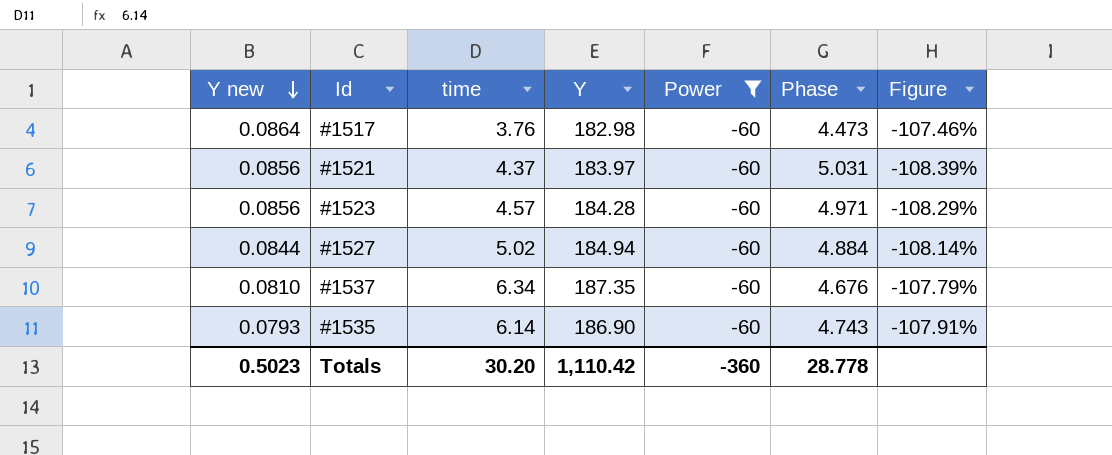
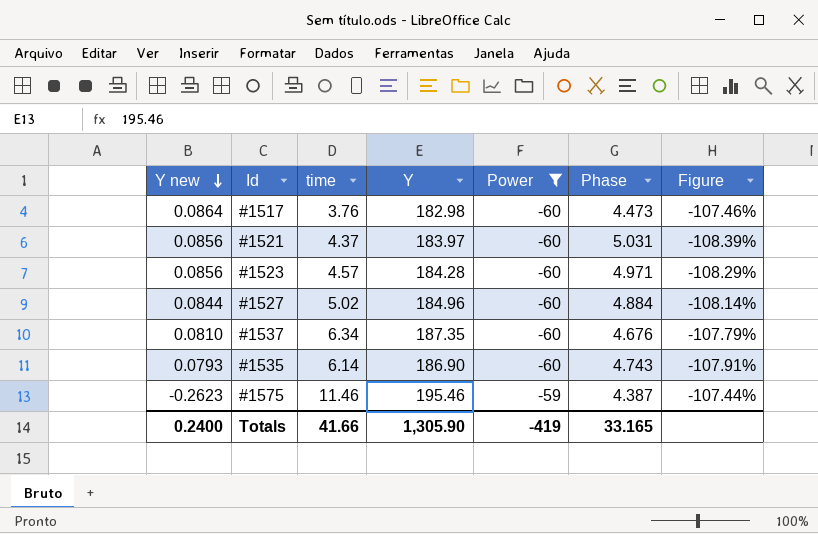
#1527 | Y: 184.94 -> 184.96
row #1575: none -> -0.2623 | 11.46 | 195.46 | -59 | 4.387 | -107.44%
Totals | Y new: 0.5023 -> 0.2400
Totals | time: 30.20 -> 41.66
Totals | Y: 1,110.42 -> 1,305.90
Totals | Power: -360 -> -419
Totals | Phase: 28.778 -> 33.165

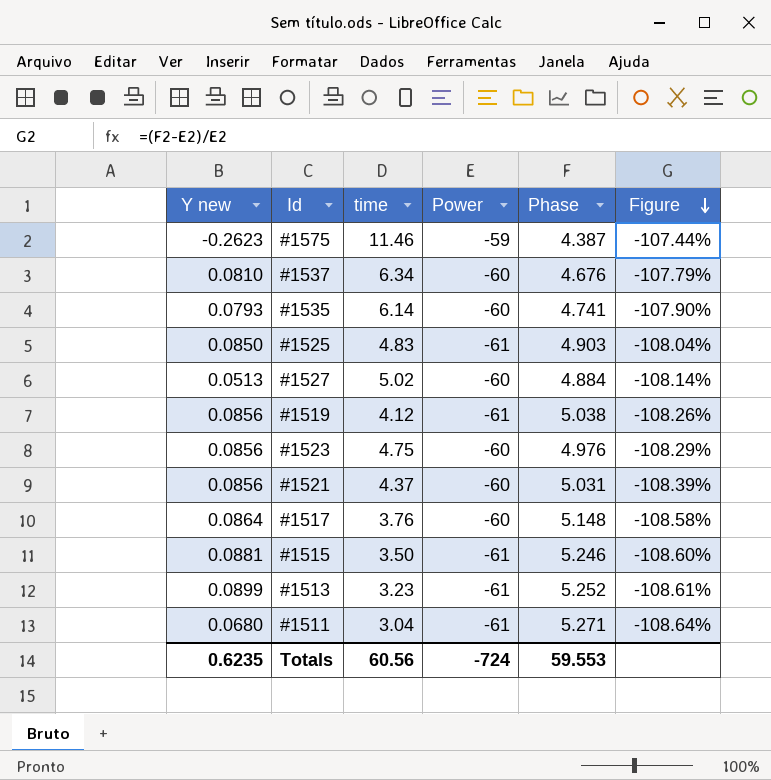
filter: Power != -61 -> none
row order: Y new descending -> Figure descending
column Y | position: 4 -> none
#1535 | Phase: 4.743 -> 4.741
#1535 | Figure: -107.91% -> -107.90%
#1527 | Y new: 0.0844 -> 0.0513
#1523 | time: 4.57 -> 4.75
#1523 | Phase: 4.971 -> 4.976
#1517 | Phase: 4.473 -> 5.148
#1517 | Figure: -107.46% -> -108.58%
Totals | Y new: 0.2400 -> 0.6235
Totals | time: 41.66 -> 60.56
Totals | Power: -419 -> -724
Totals | Phase: 33.165 -> 59.553

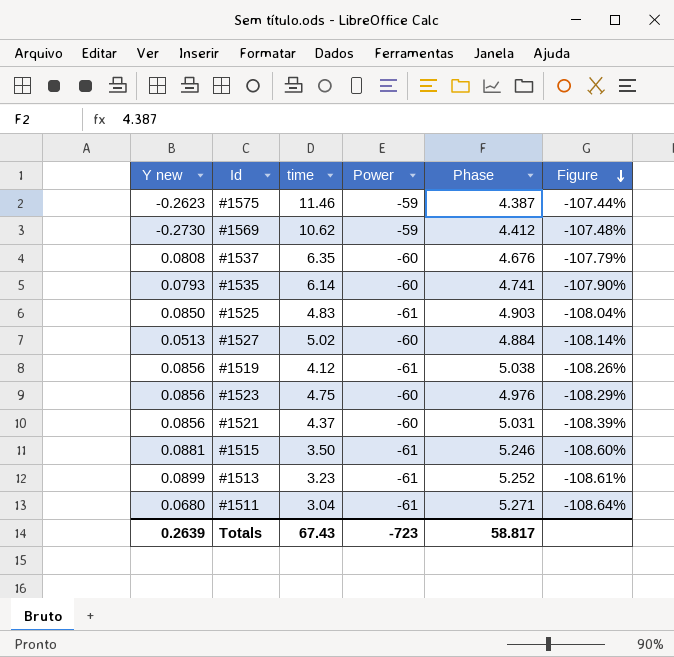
row #1517: 0.0864 | 3.76 | -60 | 5.148 | -108.58% -> none
row #1569: none -> -0.2730 | 10.62 | -59 | 4.412 | -107.48%
#1537 | Y new: 0.0810 -> 0.0808
#1537 | time: 6.34 -> 6.35
Totals | Y new: 0.6235 -> 0.2639
Totals | time: 60.56 -> 67.43
Totals | Power: -724 -> -723
Totals | Phase: 59.553 -> 58.817

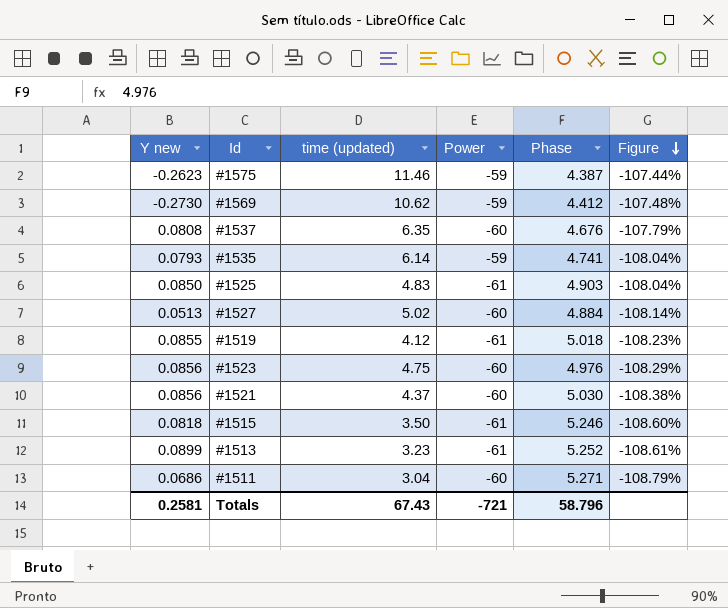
column name: time -> time (updated)
#1535 | Power: -60 -> -59
#1535 | Figure: -107.90% -> -108.04%
#1519 | Y new: 0.0856 -> 0.0855
#1519 | Phase: 5.038 -> 5.018
#1519 | Figure: -108.26% -> -108.23%
#1521 | Phase: 5.031 -> 5.030
#1521 | Figure: -108.39% -> -108.38%
#1515 | Y new: 0.0881 -> 0.0818
#1511 | Y new: 0.0680 -> 0.0686
#1511 | Power: -61 -> -60
#1511 | Figure: -108.64% -> -108.79%
Totals | Y new: 0.2639 -> 0.2581
Totals | Power: -723 -> -721
Totals | Phase: 58.817 -> 58.796

